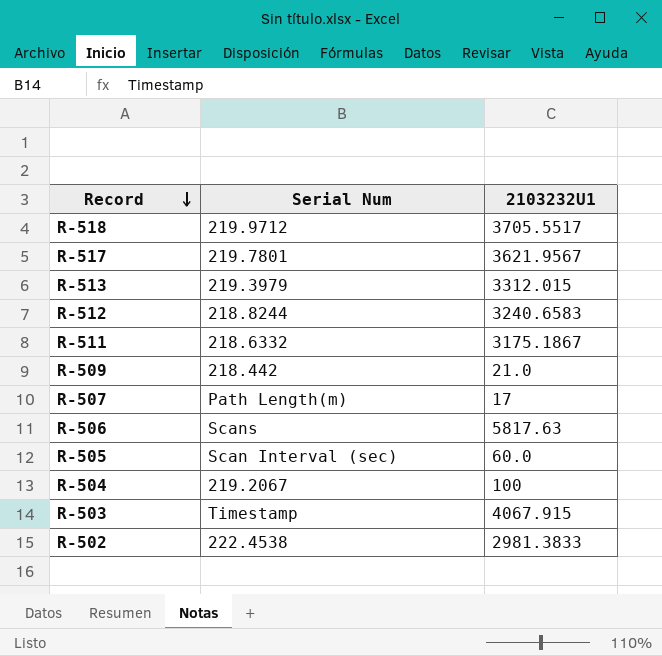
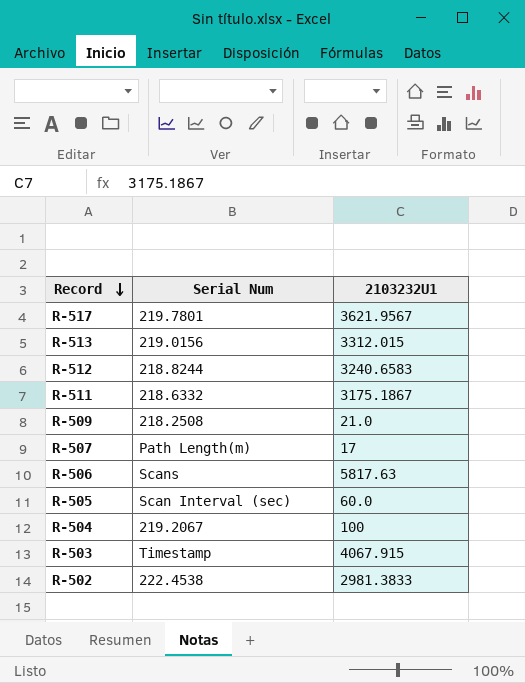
row R-518: 219.9712 | 3705.5517 -> none
R-513 | Serial Num: 219.3979 -> 219.0156
R-509 | Serial Num: 218.442 -> 218.2508

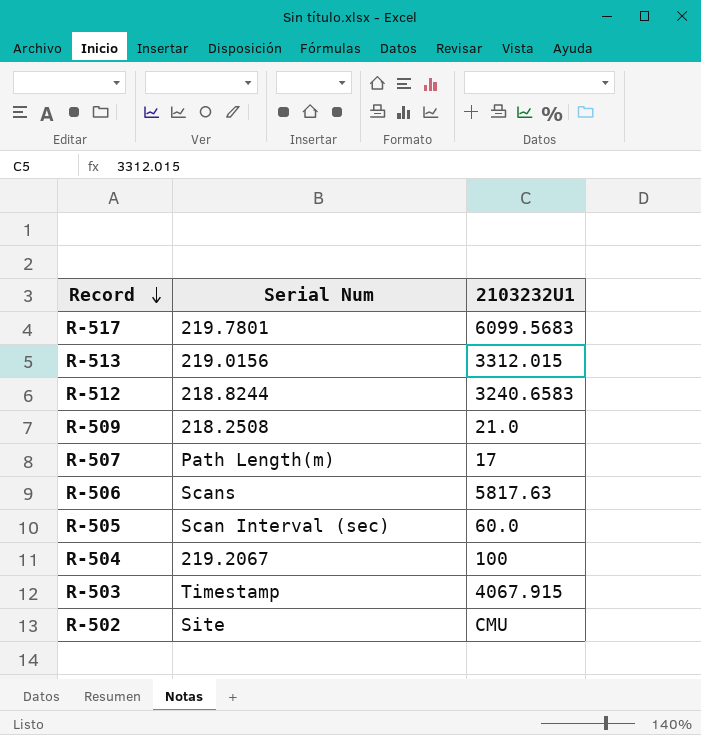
row R-511: 218.6332 | 3175.1867 -> none
R-517 | 2103232U1: 3621.9567 -> 6099.5683
R-502 | Serial Num: 222.4538 -> Site
R-502 | 2103232U1: 2981.3833 -> CMU

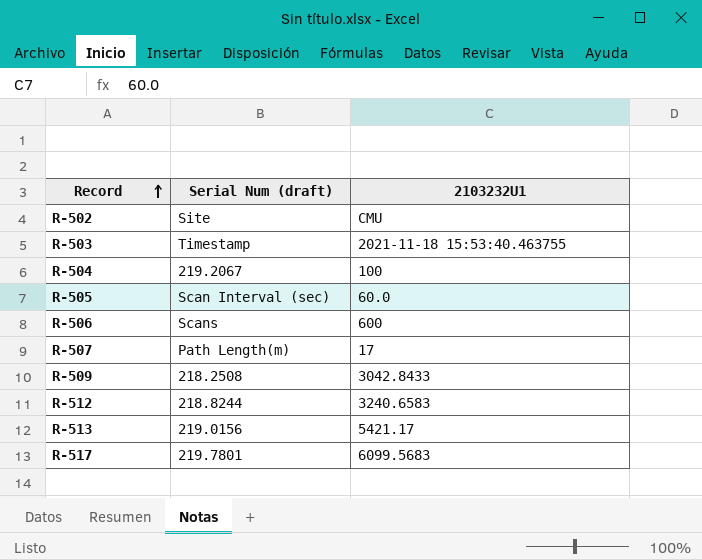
row order: Record descending -> Record ascending
column name: Serial Num -> Serial Num (draft)
R-503 | 2103232U1: 4067.915 -> 2021-11-18 15:53:40.463755
R-506 | 2103232U1: 5817.63 -> 600
R-509 | 2103232U1: 21.0 -> 3042.8433
R-513 | 2103232U1: 3312.015 -> 5421.17

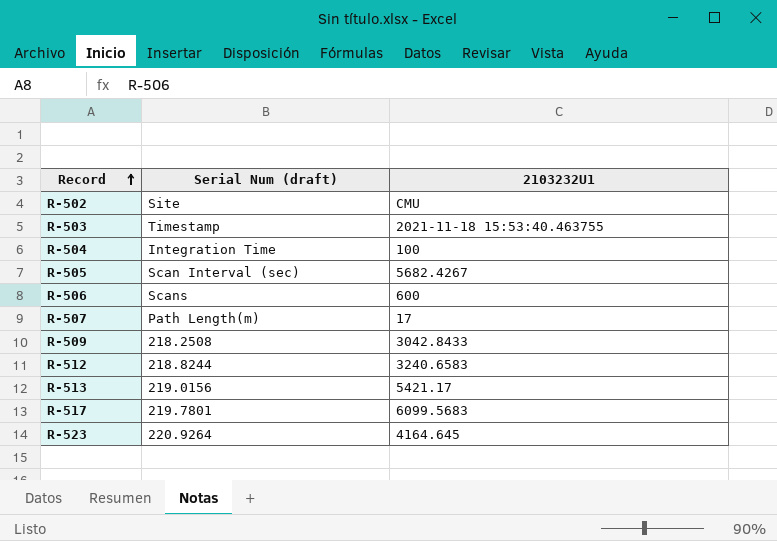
R-504 | Serial Num (draft): 219.2067 -> Integration Time
R-505 | 2103232U1: 60.0 -> 5682.4267
row R-523: none -> 220.9264 | 4164.645

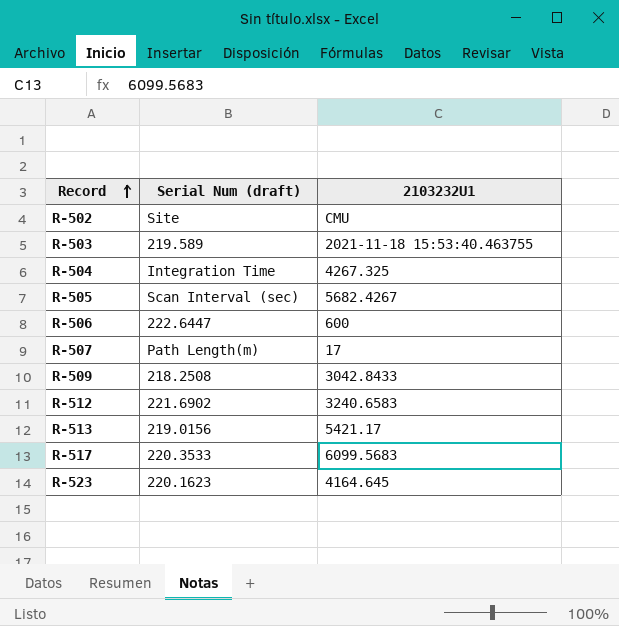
R-503 | Serial Num (draft): Timestamp -> 219.589
R-504 | 2103232U1: 100 -> 4267.325
R-506 | Serial Num (draft): Scans -> 222.6447
R-512 | Serial Num (draft): 218.8244 -> 221.6902
R-517 | Serial Num (draft): 219.7801 -> 220.3533
R-523 | Serial Num (draft): 220.9264 -> 220.1623

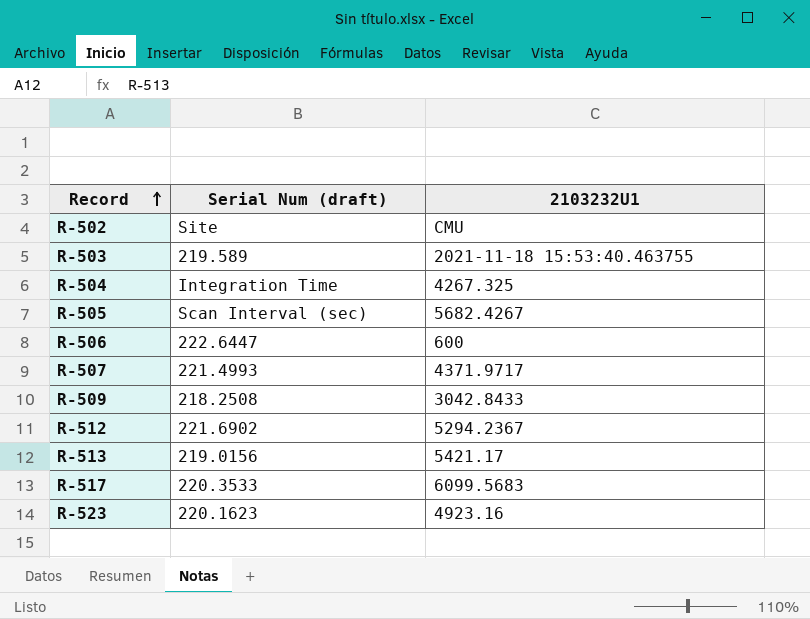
R-507 | Serial Num (draft): Path Length(m) -> 221.4993
R-507 | 2103232U1: 17 -> 4371.9717
R-512 | 2103232U1: 3240.6583 -> 5294.2367
R-523 | 2103232U1: 4164.645 -> 4923.16

